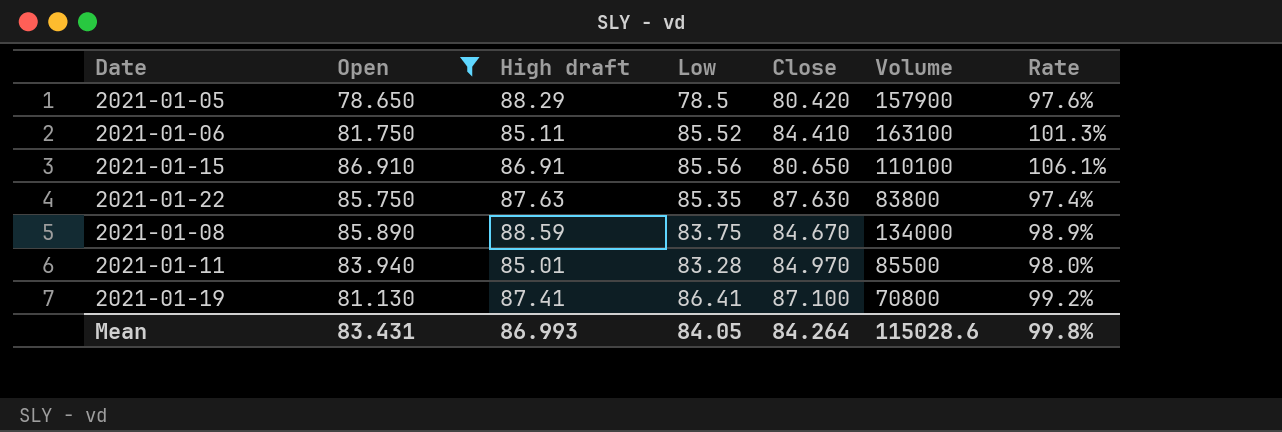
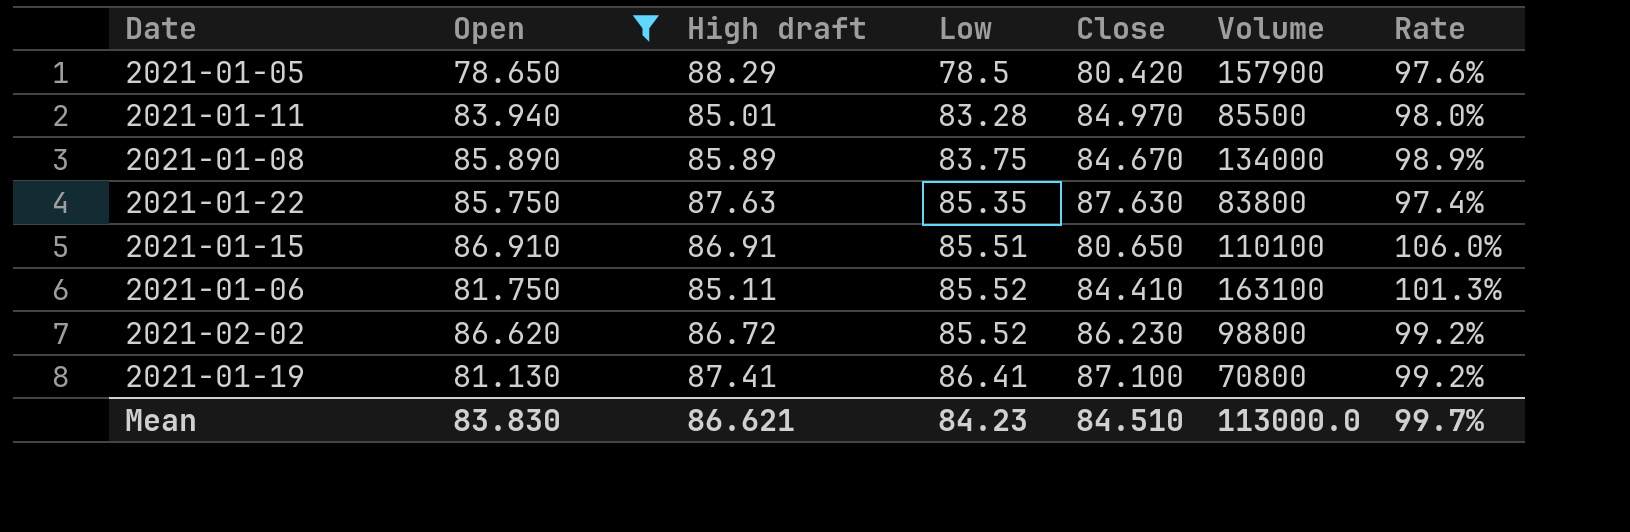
row order: none -> Low ascending
2021-01-08 | High draft: 88.59 -> 85.89
2021-01-15 | Low: 85.56 -> 85.51
2021-01-15 | Rate: 106.1% -> 106.0%
row 2021-02-02: none -> 86.620 | 86.72 | 85.52 | 86.230 | 98800 | 99.2%
Mean | Open: 83.431 -> 83.830
Mean | High draft: 86.993 -> 86.621
Mean | Low: 84.05 -> 84.23
Mean | Close: 84.264 -> 84.510
Mean | Volume: 115028.6 -> 113000.0
Mean | Rate: 99.8% -> 99.7%

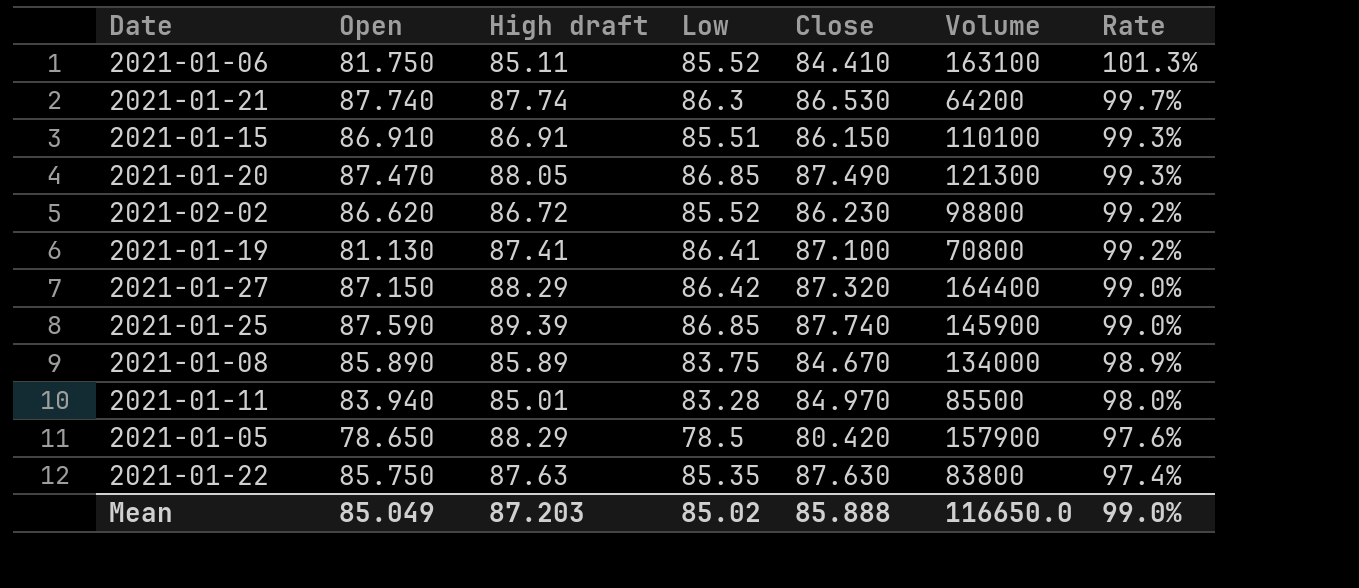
filter: Open <= 86.910 -> none
row order: Low ascending -> Rate descending
2021-01-15 | Close: 80.650 -> 86.150
2021-01-15 | Rate: 106.0% -> 99.3%
Mean | Open: 83.830 -> 85.049
Mean | High draft: 86.621 -> 87.203
Mean | Low: 84.23 -> 85.02
Mean | Close: 84.510 -> 85.888
Mean | Volume: 113000.0 -> 116650.0
Mean | Rate: 99.7% -> 99.0%

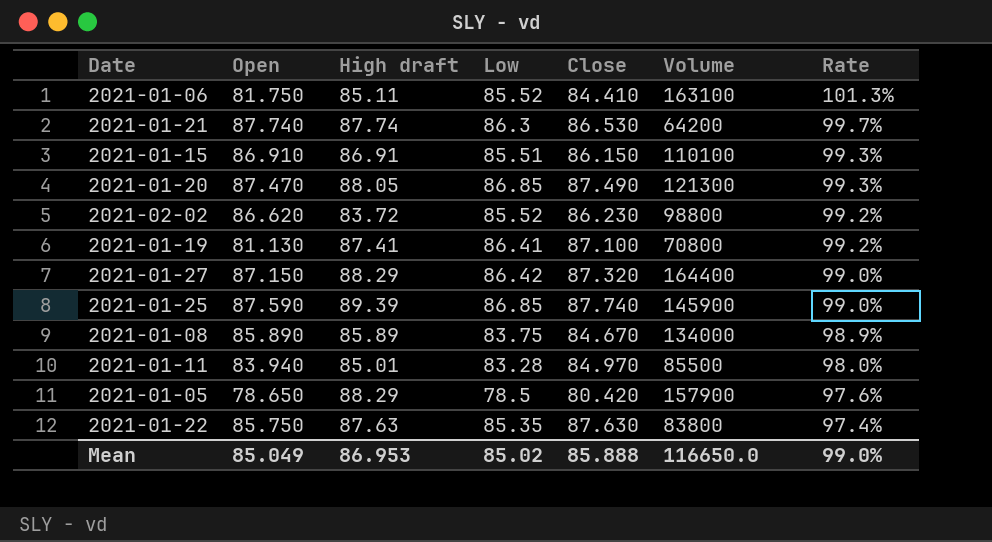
2021-02-02 | High draft: 86.72 -> 83.72
Mean | High draft: 87.203 -> 86.953

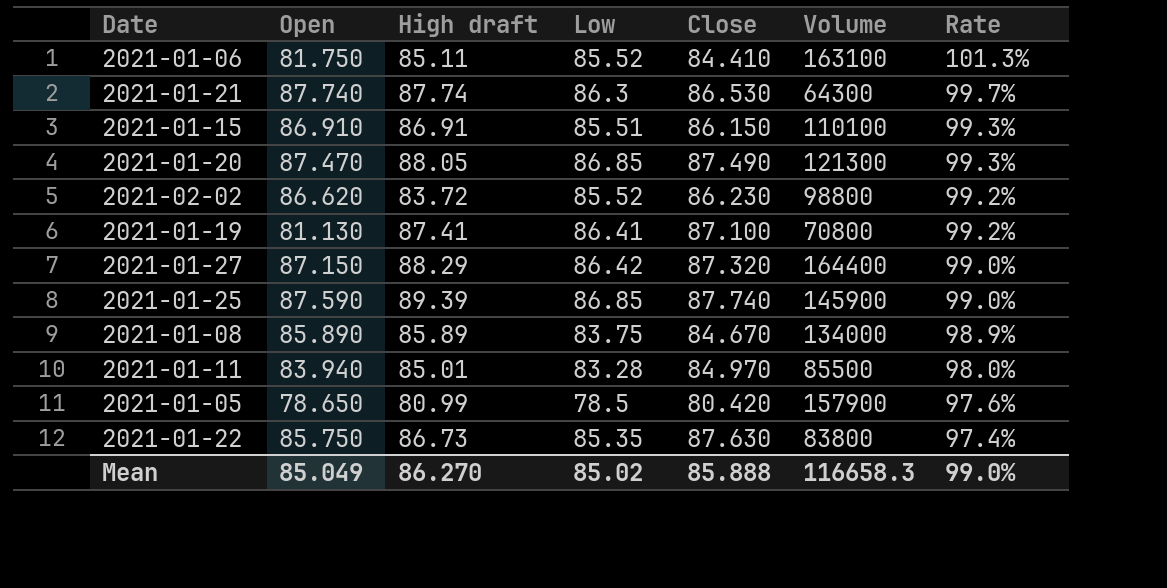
2021-01-21 | Volume: 64200 -> 64300
2021-01-05 | High draft: 88.29 -> 80.99
2021-01-22 | High draft: 87.63 -> 86.73
Mean | High draft: 86.953 -> 86.270
Mean | Volume: 116650.0 -> 116658.3

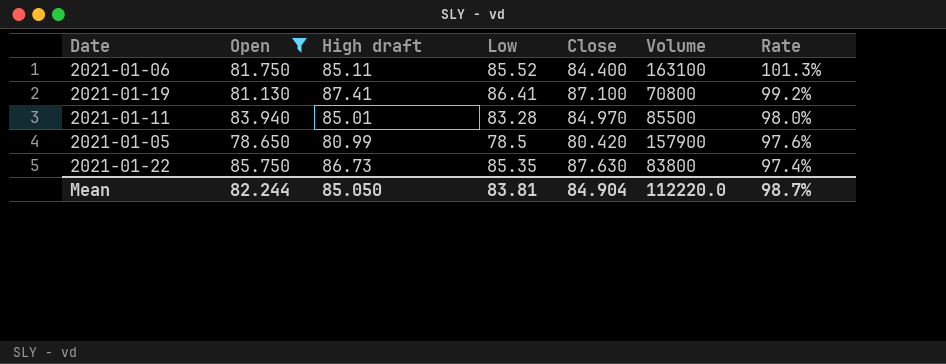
filter: none -> Open <= 85.750
2021-01-06 | Close: 84.410 -> 84.400
Mean | Open: 85.049 -> 82.244
Mean | High draft: 86.270 -> 85.050
Mean | Low: 85.02 -> 83.81
Mean | Close: 85.888 -> 84.904
Mean | Volume: 116658.3 -> 112220.0
Mean | Rate: 99.0% -> 98.7%

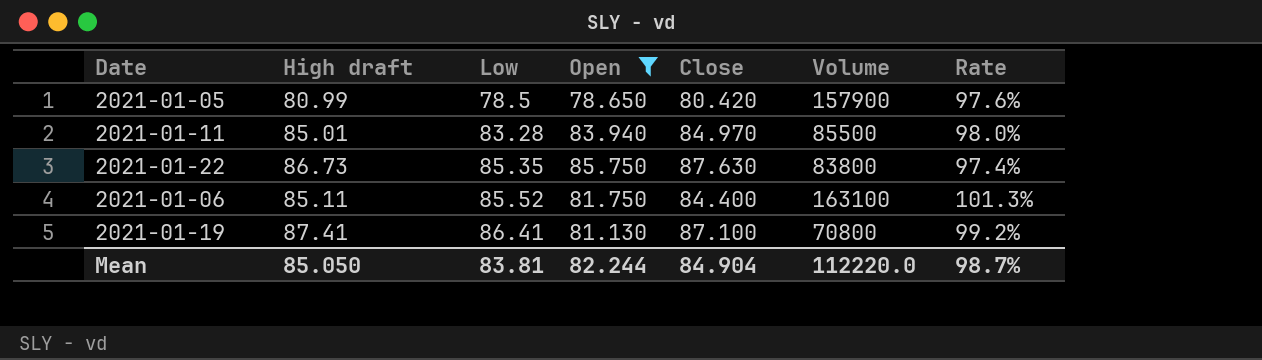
row order: Rate descending -> Low ascending
column Open | position: 2 -> 4

